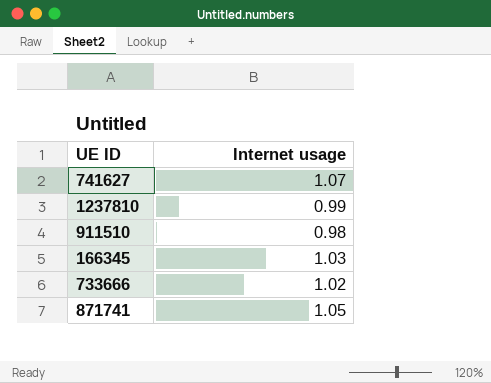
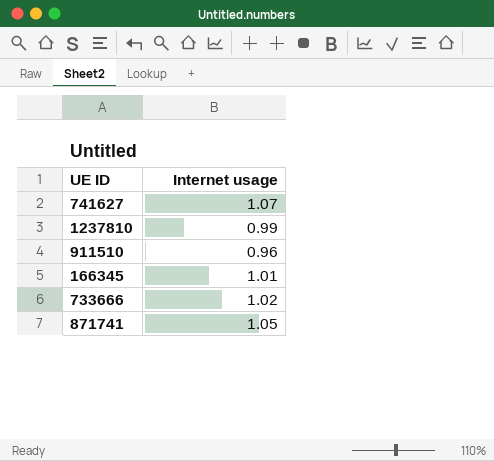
911510 | Internet usage: 0.98 -> 0.96
166345 | Internet usage: 1.03 -> 1.01

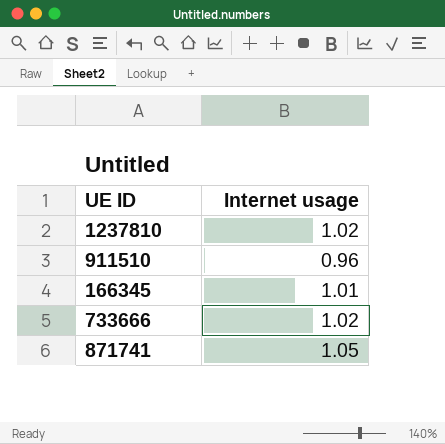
row 741627: 1.07 -> none
1237810 | Internet usage: 0.99 -> 1.02

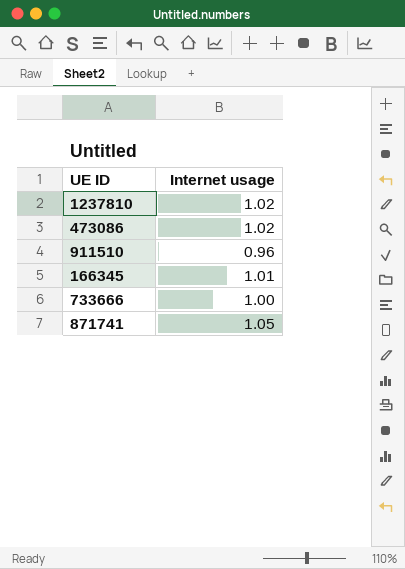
row 473086: none -> 1.02
733666 | Internet usage: 1.02 -> 1.00

